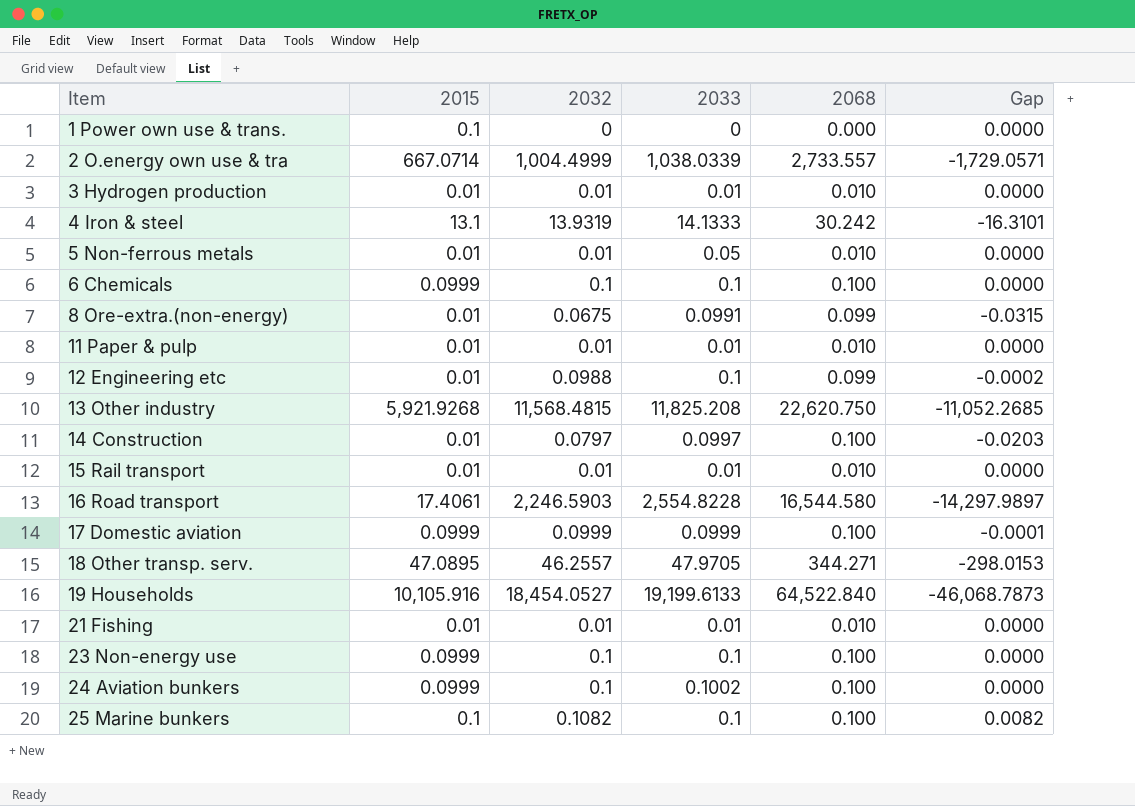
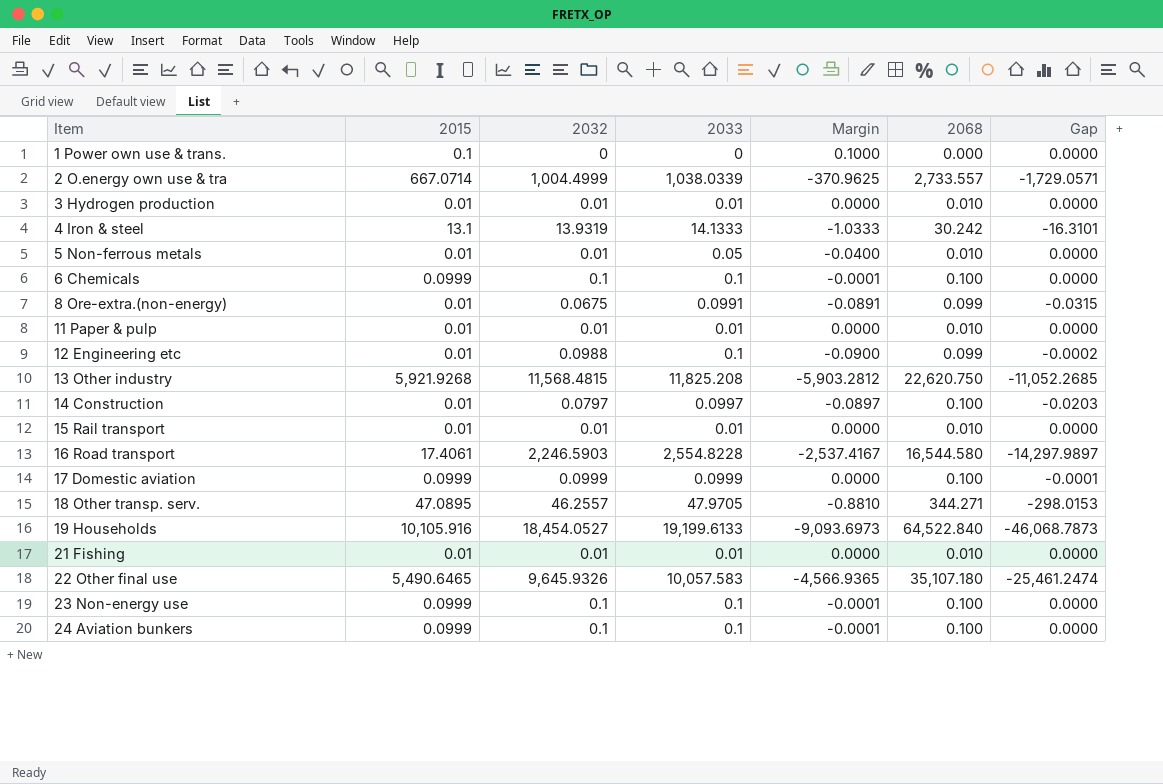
column Margin | formula: none -> [2015] - [2033]
row 25 Marine bunkers: 0.1 | 0.1082 | 0.1 | 0.100 | 0.0082 -> none
row 22 Other final use: none -> 5,490.6465 | 9,645.9326 | 10,057.583 | -4,566.9365 | 35,107.180 | -25,461.2474
24 Aviation bunkers | 2033: 0.1002 -> 0.1

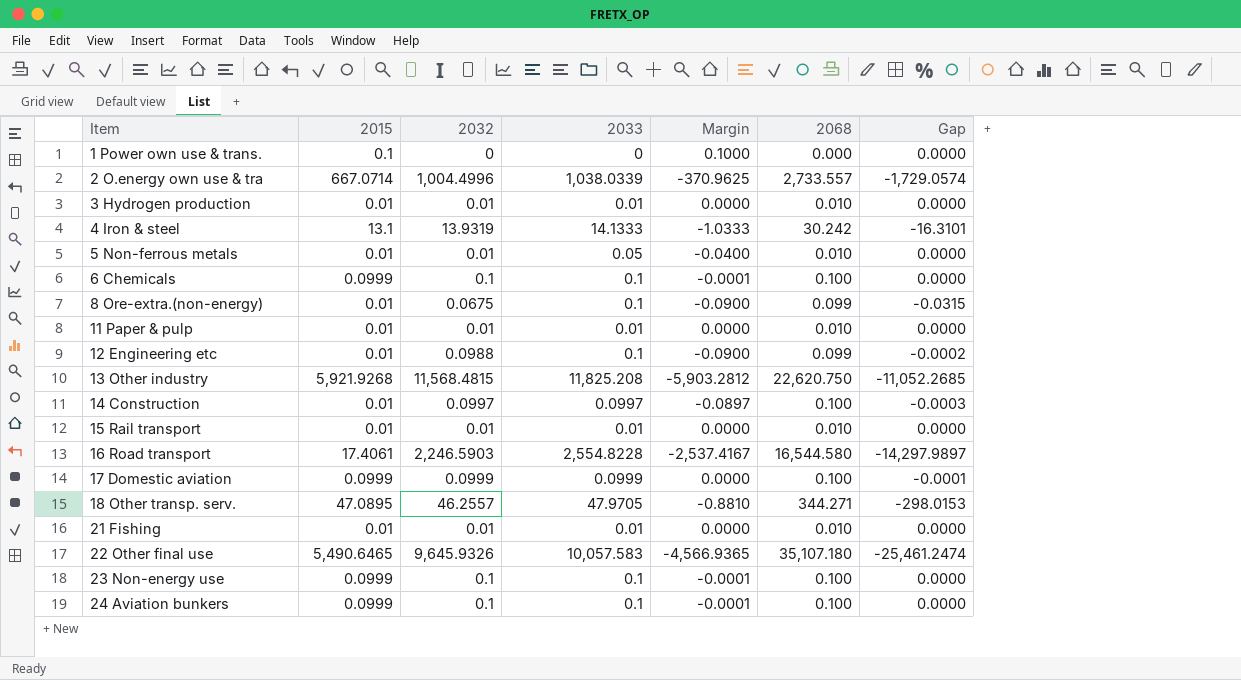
row 19 Households: 10,105.916 | 18,454.0527 | 19,199.6133 | -9,093.6973 | 64,522.840 | -46,068.7873 -> none
2 O.energy own use & tra | 2032: 1,004.4999 -> 1,004.4996
2 O.energy own use & tra | Gap: -1,729.0571 -> -1,729.0574
8 Ore-extra.(non-energy) | 2033: 0.0991 -> 0.1
8 Ore-extra.(non-energy) | Margin: -0.0891 -> -0.0900
14 Construction | 2032: 0.0797 -> 0.0997
14 Construction | Gap: -0.0203 -> -0.0003

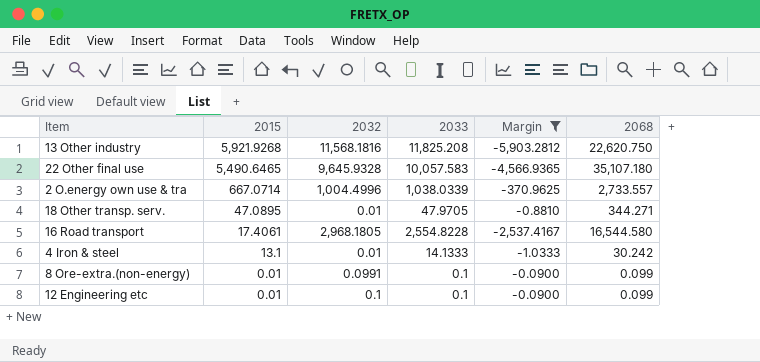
filter: none -> Margin <= -0.0900
row order: Item ascending -> 2015 descending
column Gap | formula: [2032] - [2068] -> none
13 Other industry | 2032: 11,568.4815 -> 11,568.1816
22 Other final use | 2032: 9,645.9326 -> 9,645.9328
18 Other transp. serv. | 2032: 46.2557 -> 0.01
16 Road transport | 2032: 2,246.5903 -> 2,968.1805
4 Iron & steel | 2032: 13.9319 -> 0.01
8 Ore-extra.(non-energy) | 2032: 0.0675 -> 0.0991
12 Engineering etc | 2032: 0.0988 -> 0.1

